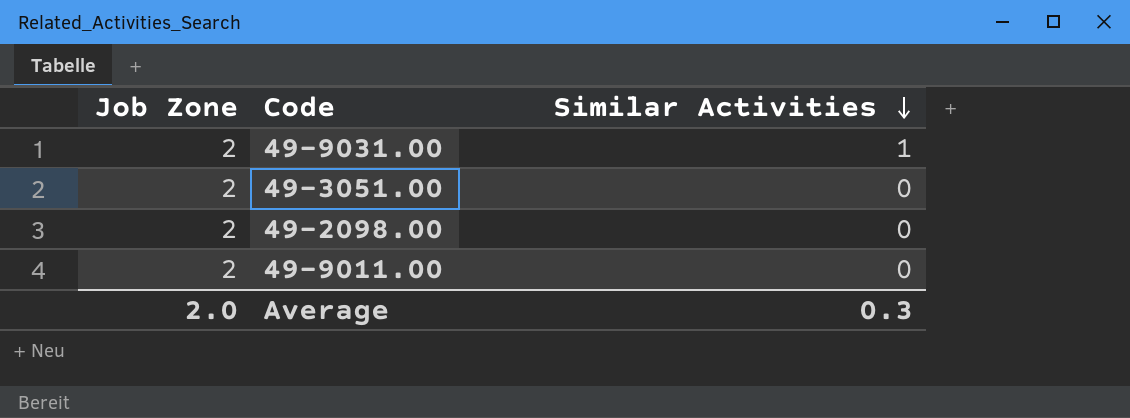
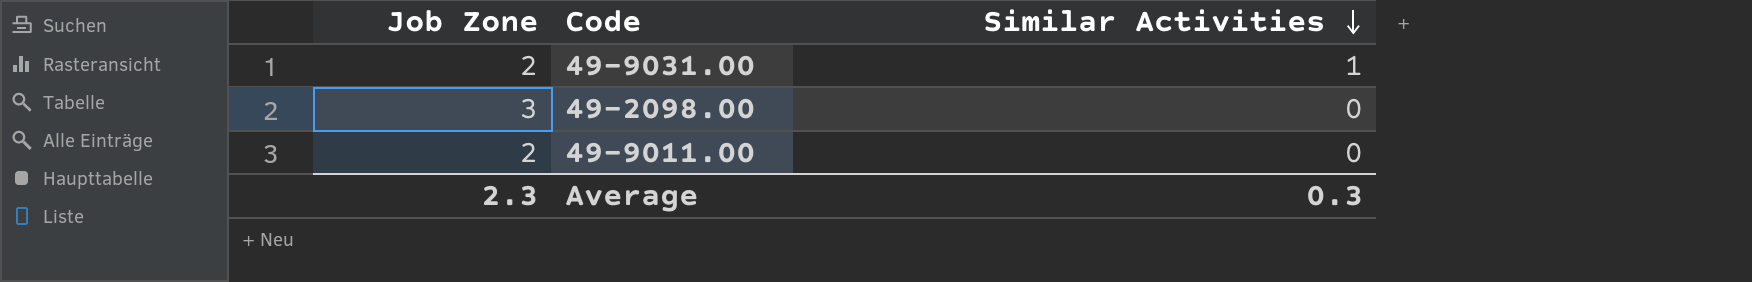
row 49-3051.00: 2 | 0 -> none
49-2098.00 | Job Zone: 2 -> 3
Average | Job Zone: 2.0 -> 2.3

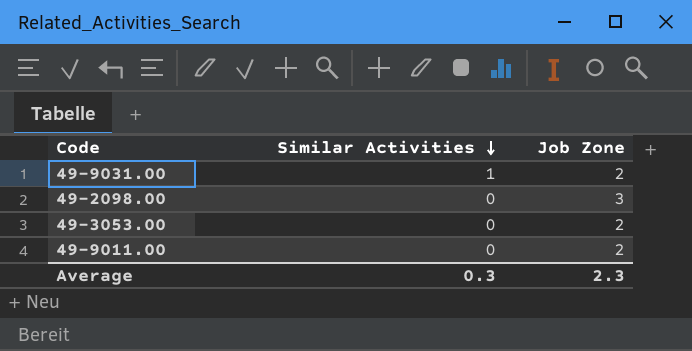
column Job Zone | position: 1 -> 3
row 49-3053.00: none -> 0 | 2

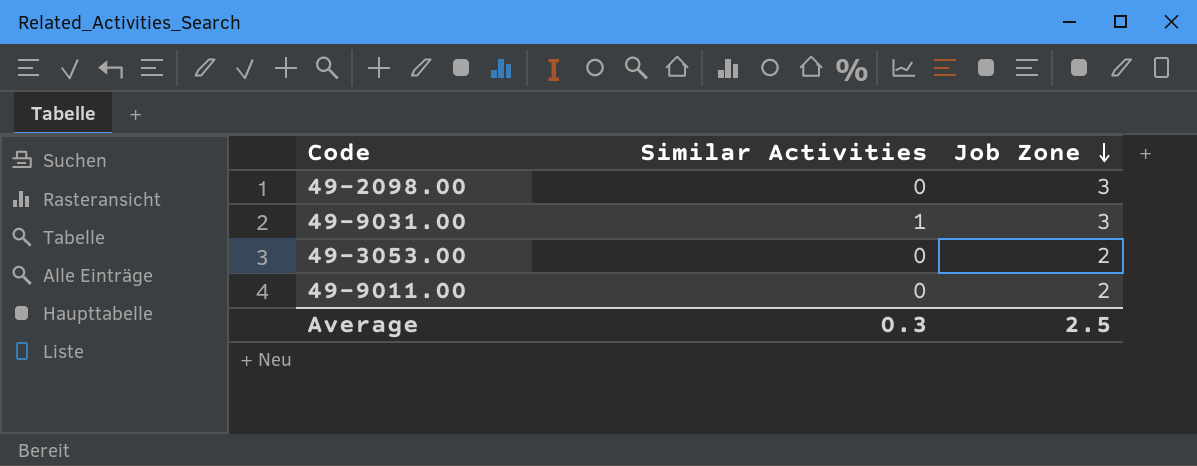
row order: Similar Activities descending -> Job Zone descending
49-9031.00 | Job Zone: 2 -> 3
Average | Job Zone: 2.3 -> 2.5

